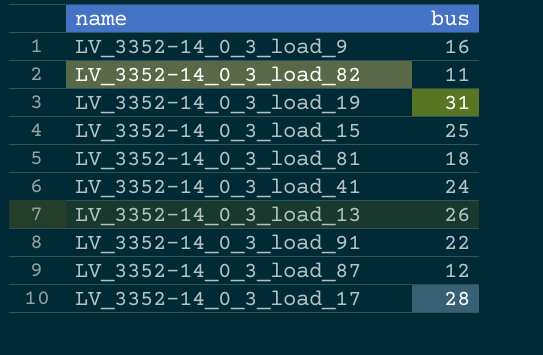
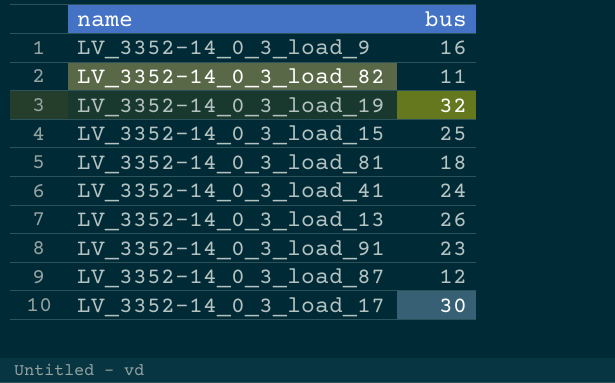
LV_3352-14_0_3_load_19 | bus: 31 -> 32
LV_3352-14_0_3_load_91 | bus: 22 -> 23
LV_3352-14_0_3_load_17 | bus: 28 -> 30

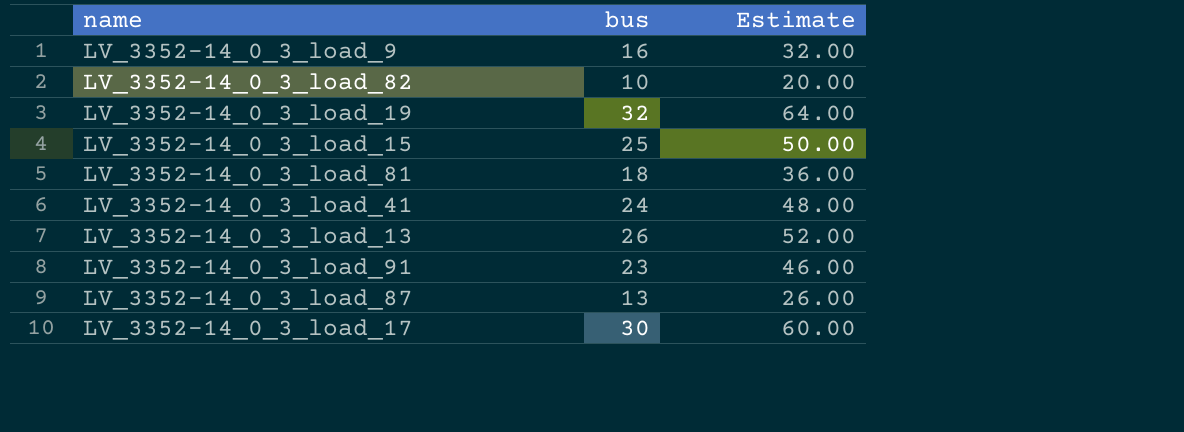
column Estimate | formula: none -> [bus] * 2
LV_3352-14_0_3_load_82 | bus: 11 -> 10
LV_3352-14_0_3_load_87 | bus: 12 -> 13

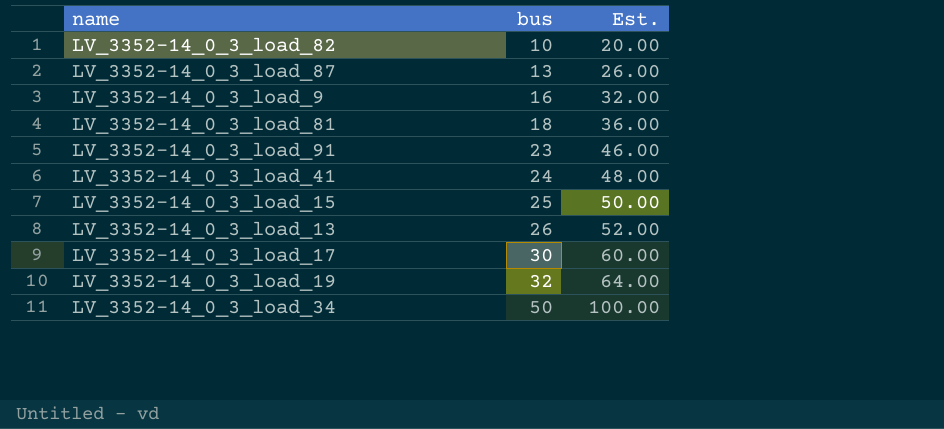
row order: none -> bus ascending
column name: Estimate -> Est.
row LV_3352-14_0_3_load_34: none -> 50 | 100.00

